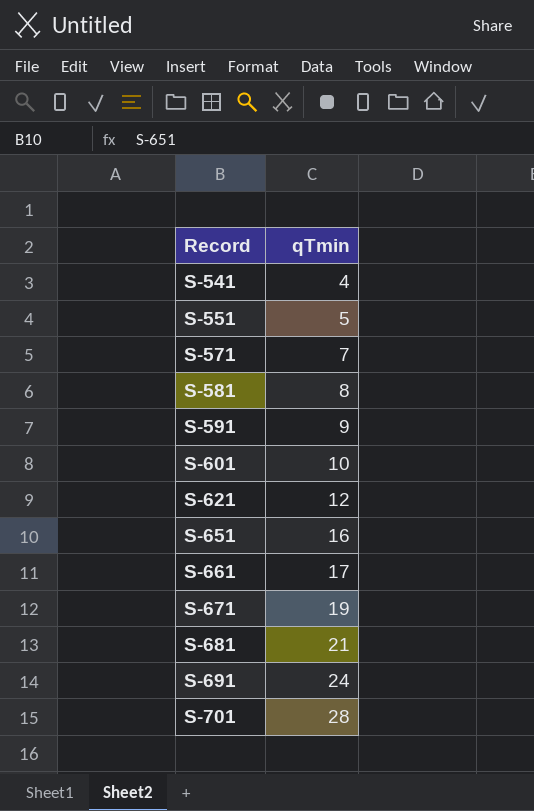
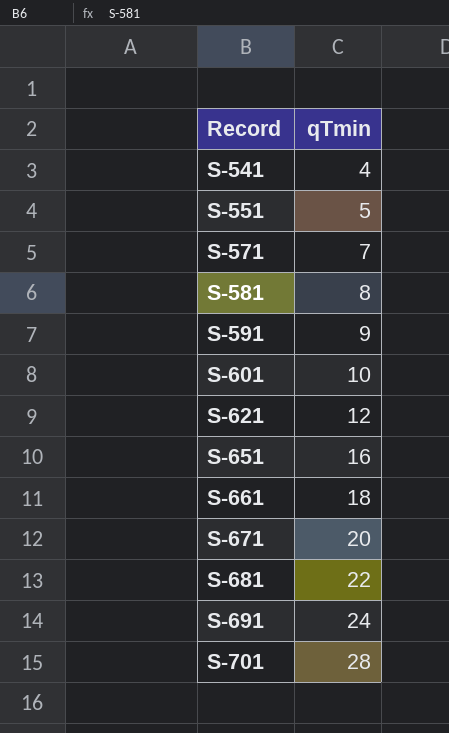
S-661 | qTmin: 17 -> 18
S-671 | qTmin: 19 -> 20
S-681 | qTmin: 21 -> 22

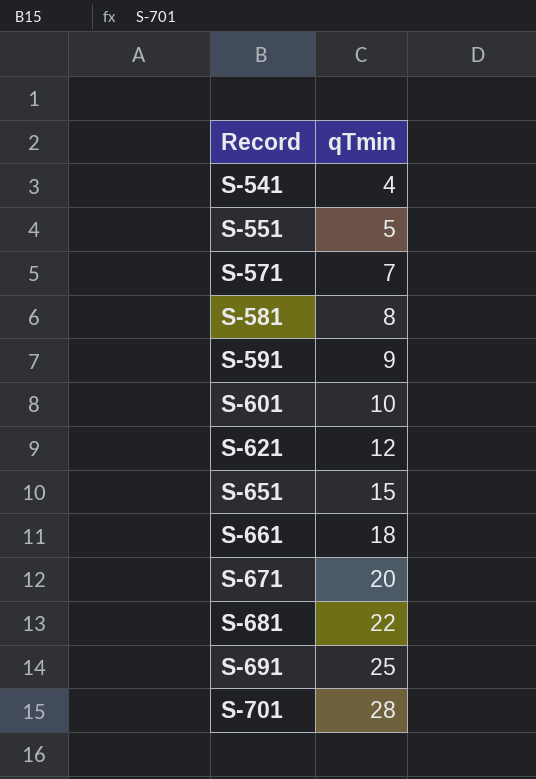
S-651 | qTmin: 16 -> 15
S-691 | qTmin: 24 -> 25

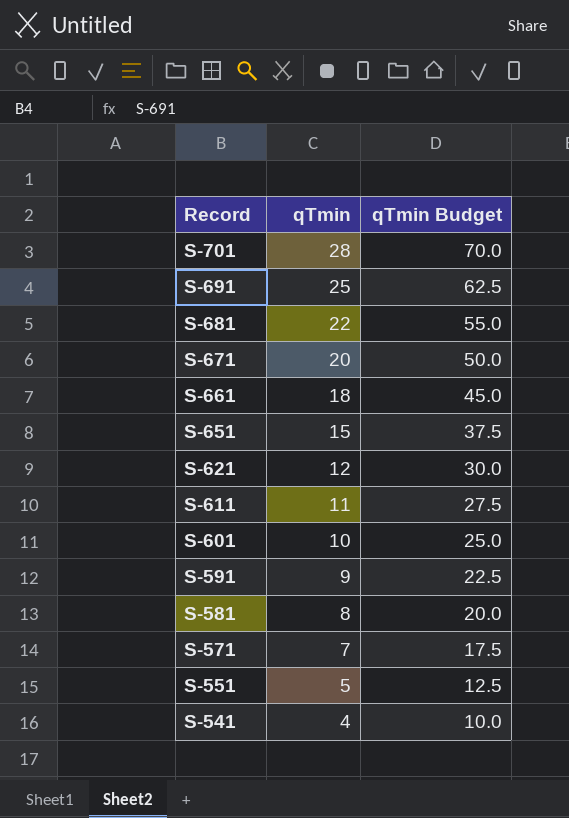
row order: Record ascending -> Record descending
column qTmin Budget | formula: none -> [qTmin] * 2.5
row S-611: none -> 11 | 27.5

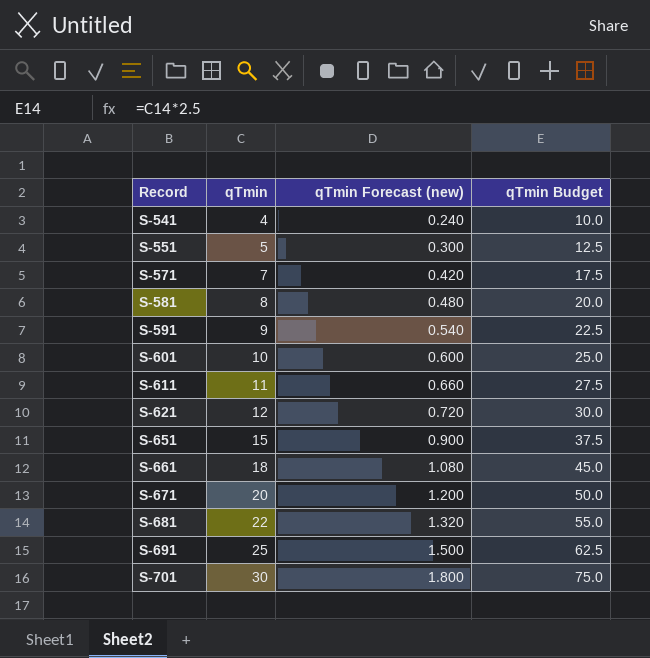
row order: Record descending -> Record ascending
column qTmin Forecast (new) | formula: none -> [qTmin] * 0.06
S-701 | qTmin: 28 -> 30
S-701 | qTmin Budget: 70.0 -> 75.0

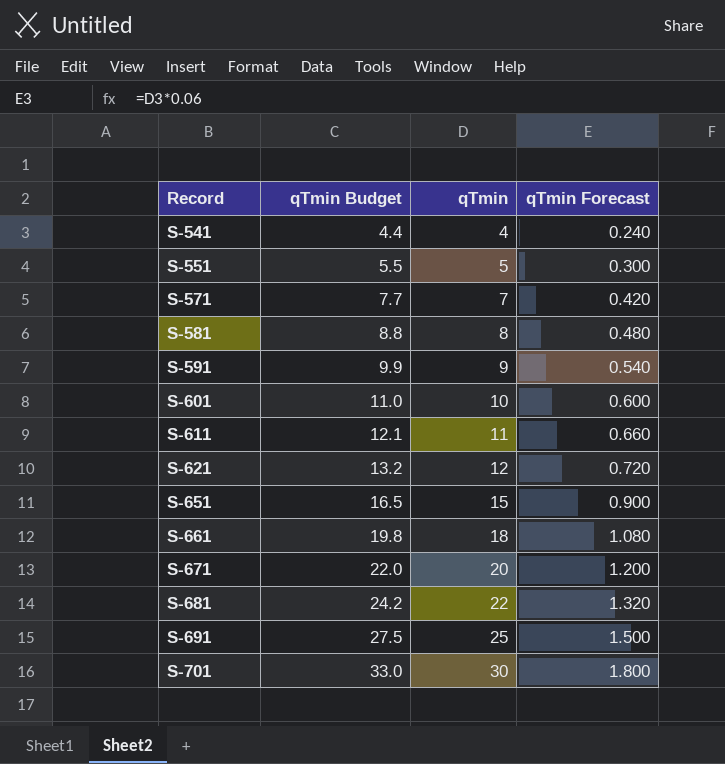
column qTmin Budget | formula: [qTmin] * 2.5 -> [qTmin] * 1.1
column qTmin Budget | position: 4 -> 2
column name: qTmin Forecast (new) -> qTmin Forecast

